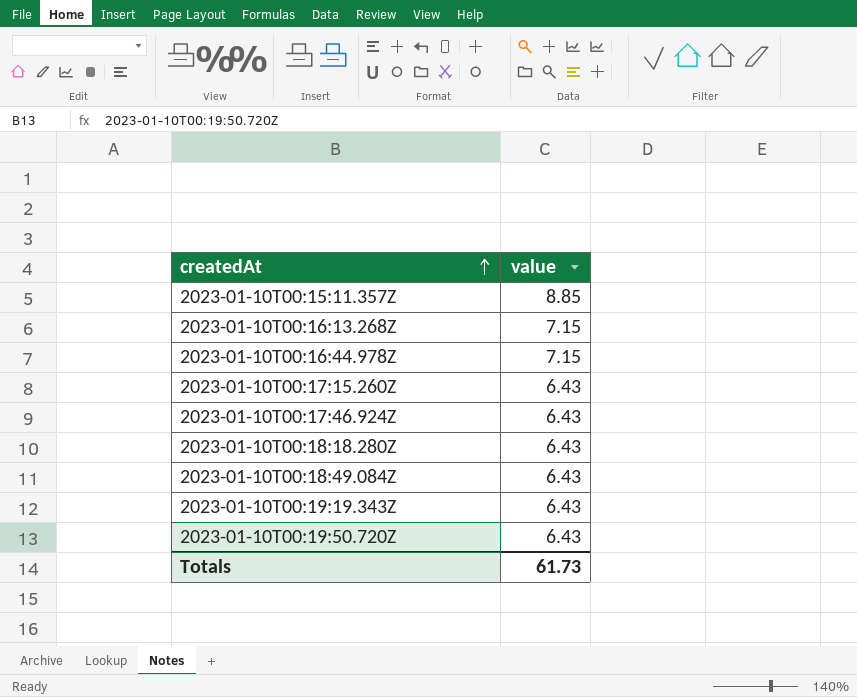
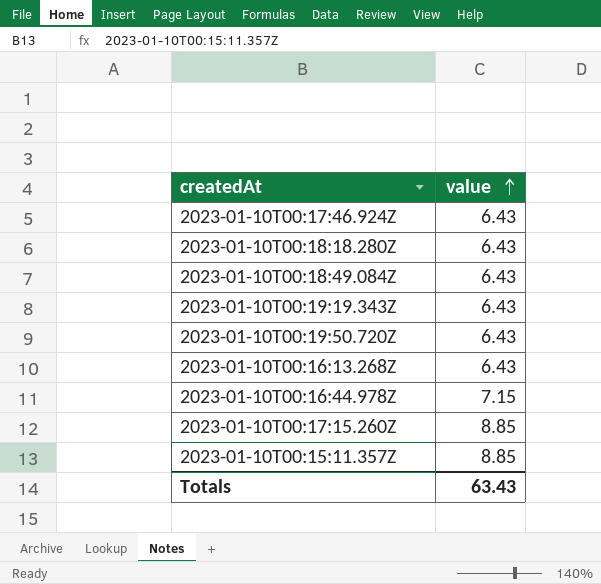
row order: createdAt ascending -> value ascending
2023-01-10T00:16:13.268Z | value: 7.15 -> 6.43
2023-01-10T00:17:15.260Z | value: 6.43 -> 8.85
Totals | value: 61.73 -> 63.43

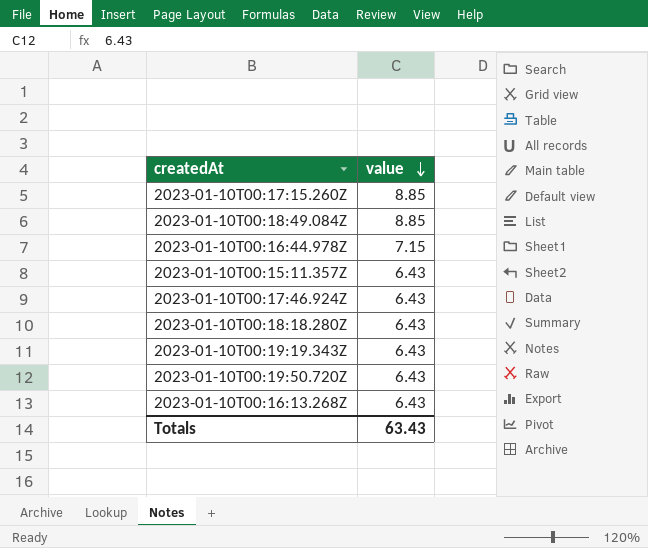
row order: value ascending -> value descending
2023-01-10T00:18:49.084Z | value: 6.43 -> 8.85
2023-01-10T00:15:11.357Z | value: 8.85 -> 6.43

